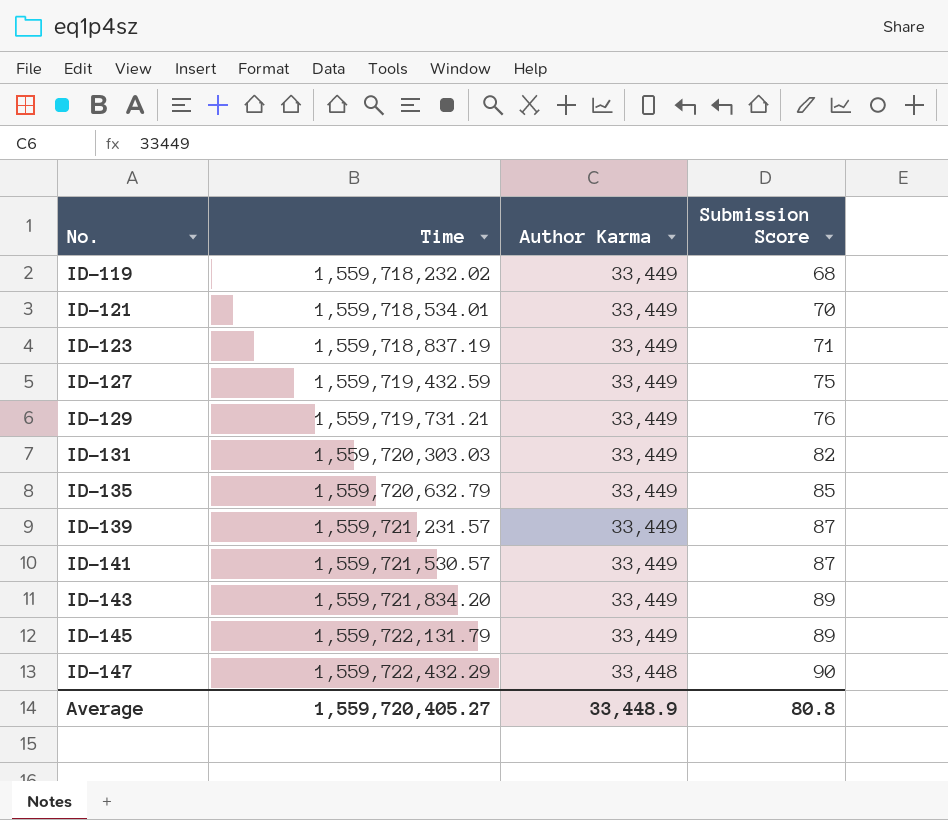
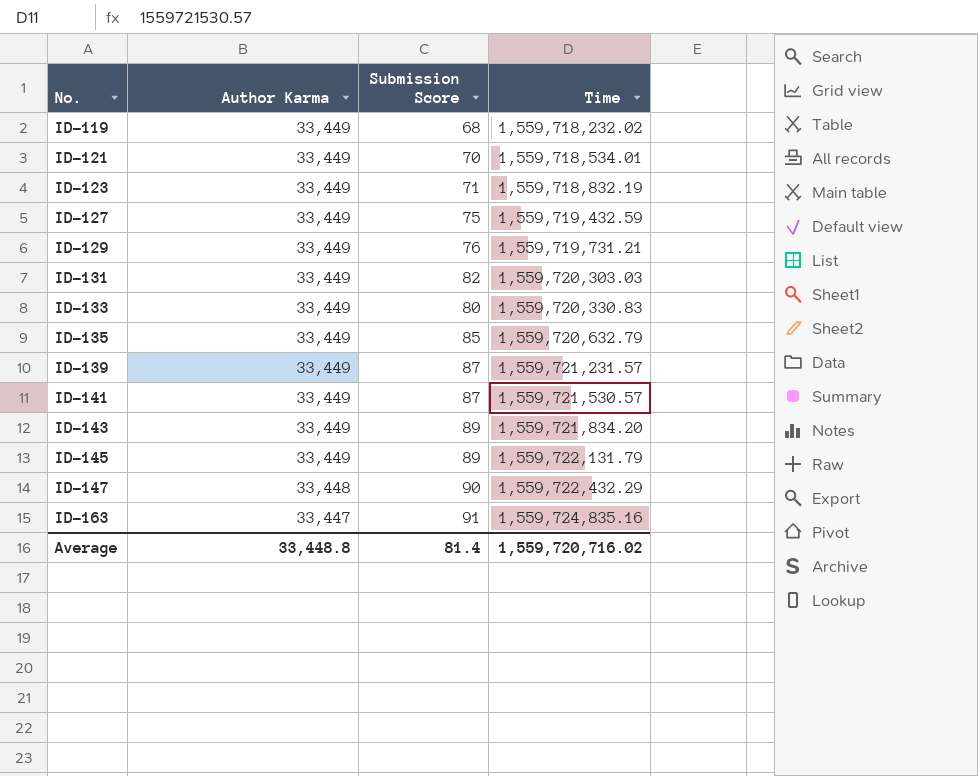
column Time | position: 2 -> 4
ID-123 | Time: 1,559,718,837.19 -> 1,559,718,832.19
row ID-133: none -> 33,449 | 80 | 1,559,720,330.83
row ID-163: none -> 33,447 | 91 | 1,559,724,835.16
Average | Author Karma: 33,448.9 -> 33,448.8
Average | Submission Score: 80.8 -> 81.4
Average | Time: 1,559,720,405.27 -> 1,559,720,716.02

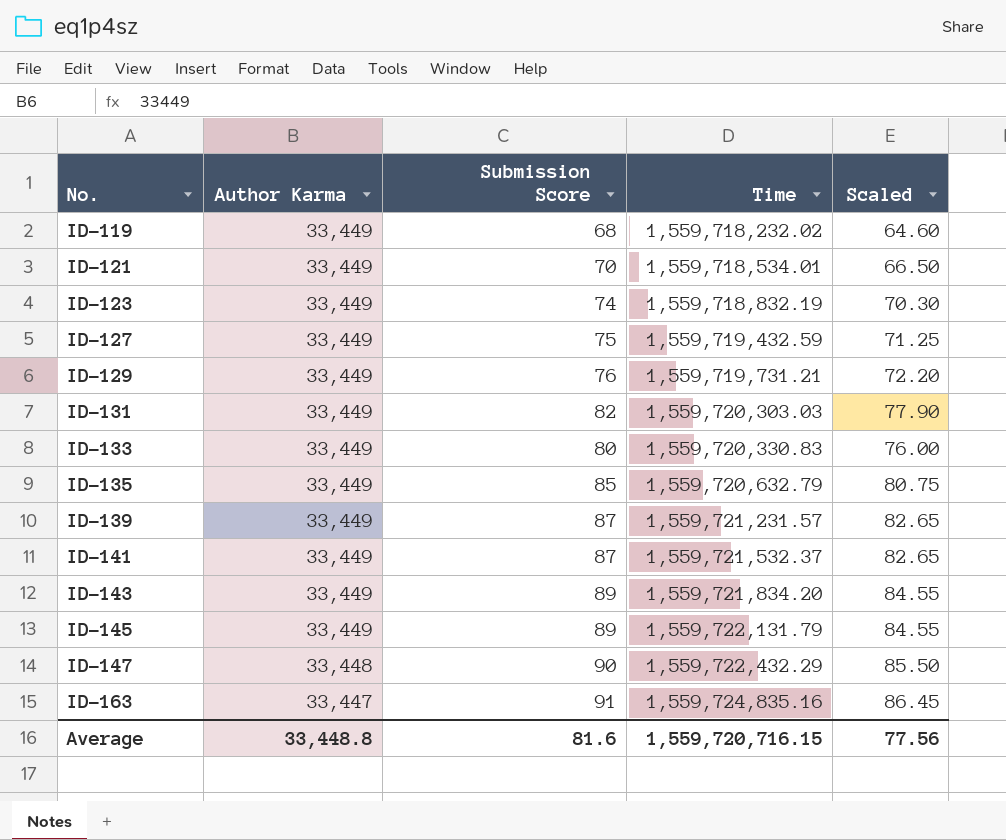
column Scaled | formula: none -> [Submission Score] * 0.95
ID-123 | Submission Score: 71 -> 74
ID-141 | Time: 1,559,721,530.57 -> 1,559,721,532.37
Average | Submission Score: 81.4 -> 81.6
Average | Time: 1,559,720,716.02 -> 1,559,720,716.15

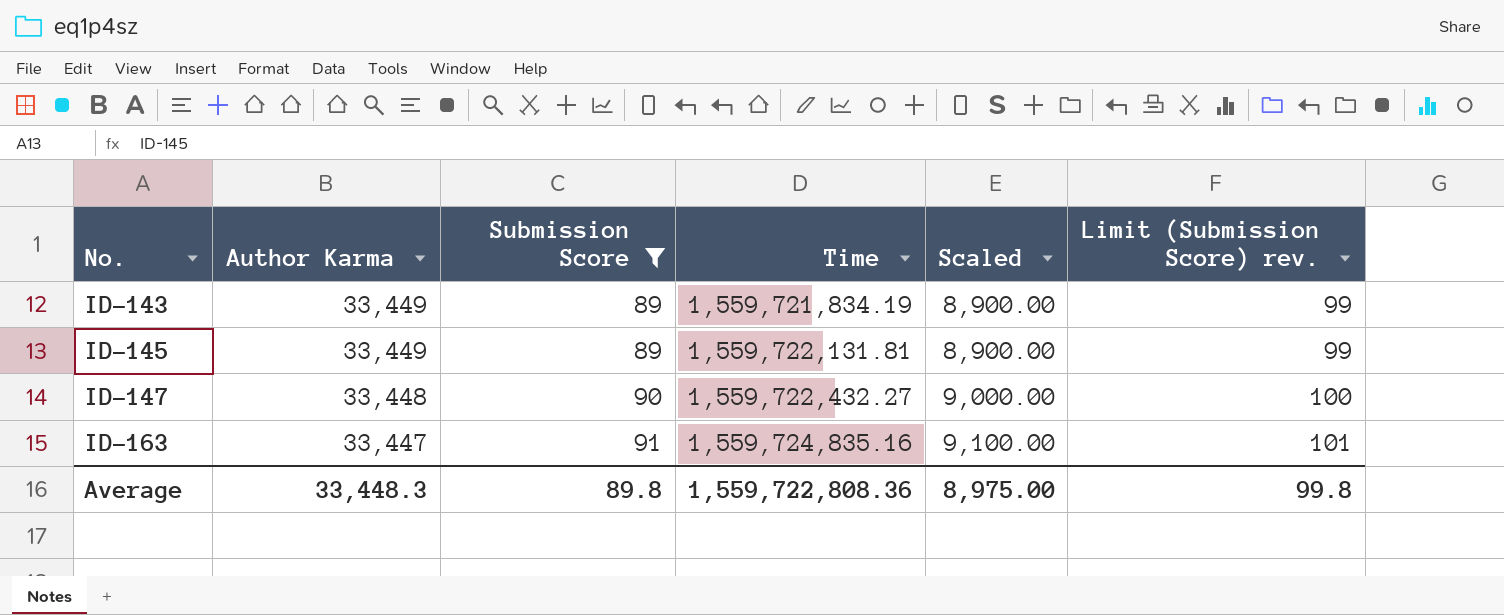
filter: none -> Submission Score >= 89
column Scaled | formula: [Submission Score] * 0.95 -> [Submission Score] * 100
column Limit (Submission Score) rev. | formula: none -> [Submission Score] + 10
ID-143 | Time: 1,559,721,834.20 -> 1,559,721,834.19
ID-145 | Time: 1,559,722,131.79 -> 1,559,722,131.81
ID-147 | Time: 1,559,722,432.29 -> 1,559,722,432.27
Average | Author Karma: 33,448.8 -> 33,448.3
Average | Submission Score: 81.6 -> 89.8
Average | Time: 1,559,720,716.15 -> 1,559,722,808.36
Average | Scaled: 77.56 -> 8,975.00

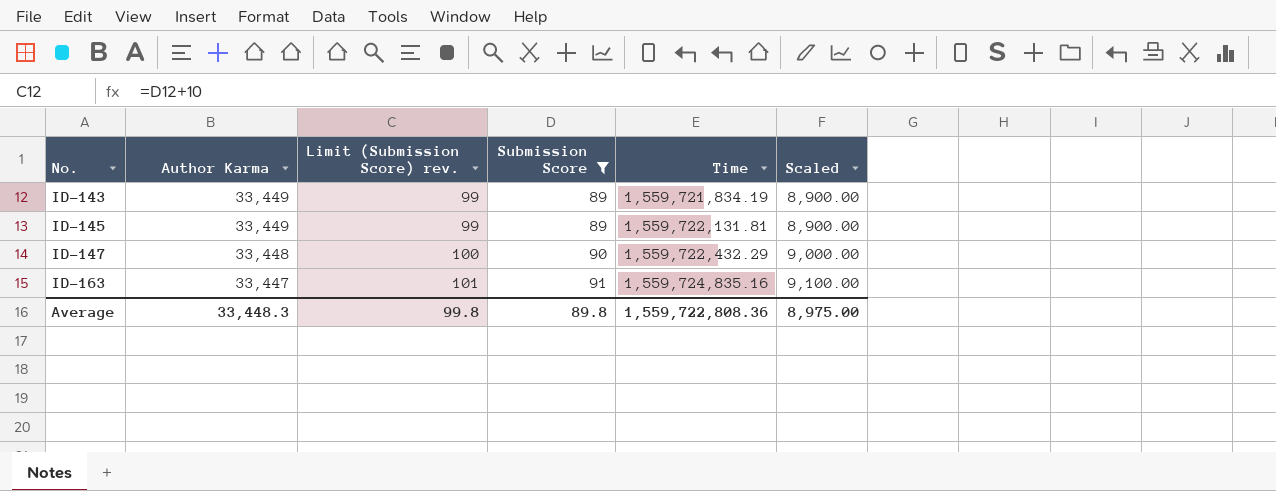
column Limit (Submission Score) rev. | position: 6 -> 3
ID-147 | Time: 1,559,722,432.27 -> 1,559,722,432.29

